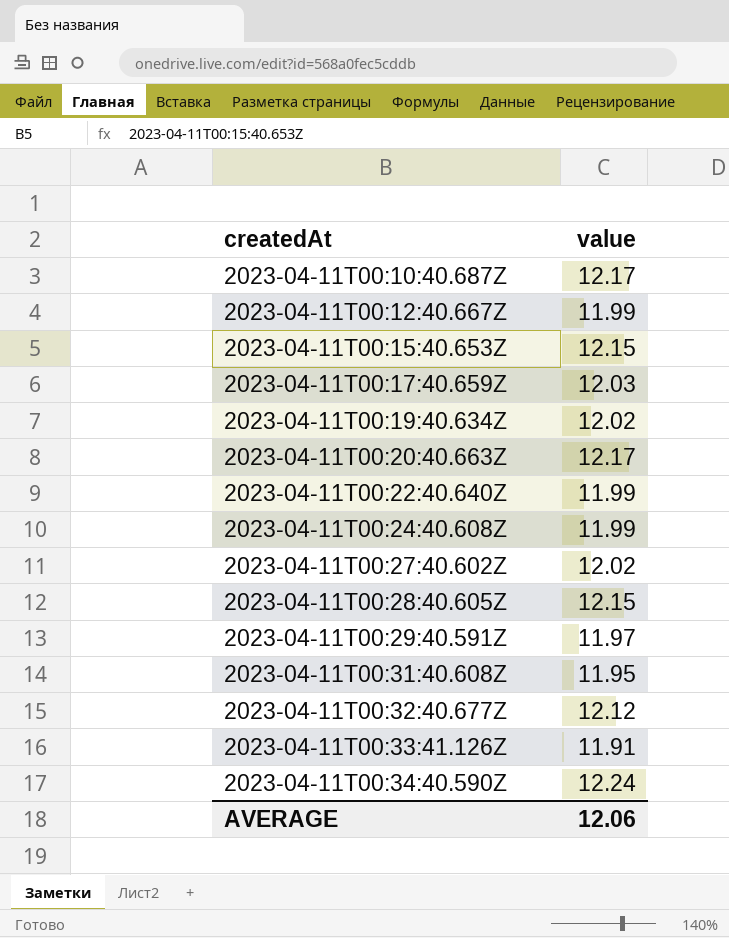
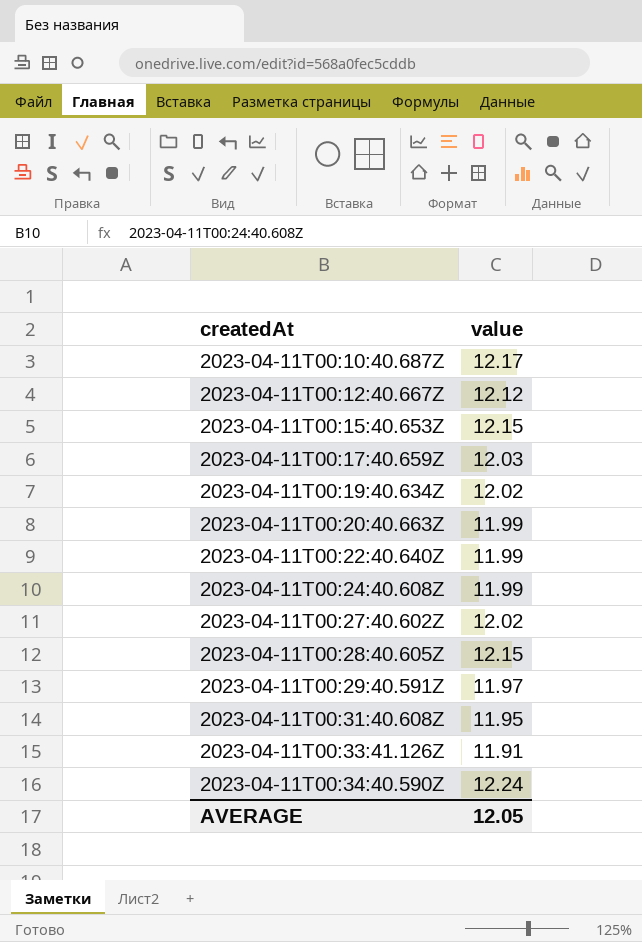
row 2023-04-11T00:32:40.677Z: 12.12 -> none
2023-04-11T00:12:40.667Z | value: 11.99 -> 12.12
2023-04-11T00:20:40.663Z | value: 12.17 -> 11.99
AVERAGE | value: 12.06 -> 12.05

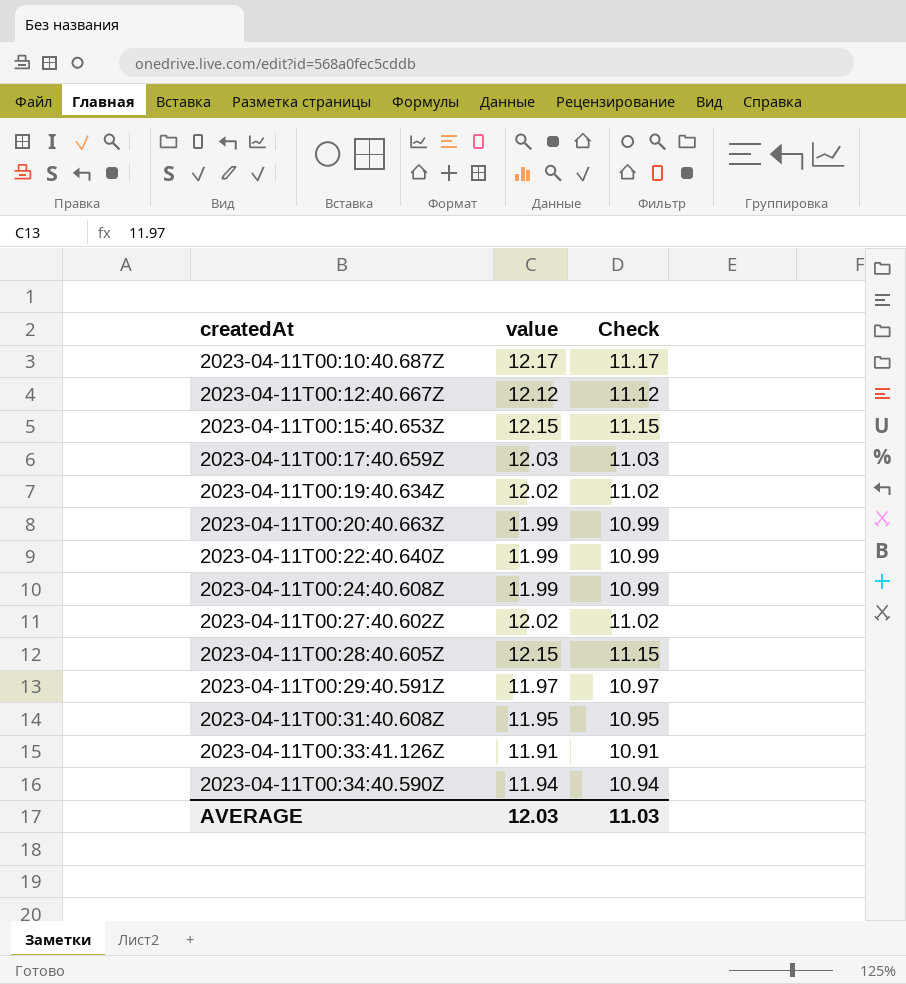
column Check | formula: none -> [value] - 1
2023-04-11T00:34:40.590Z | value: 12.24 -> 11.94
AVERAGE | value: 12.05 -> 12.03

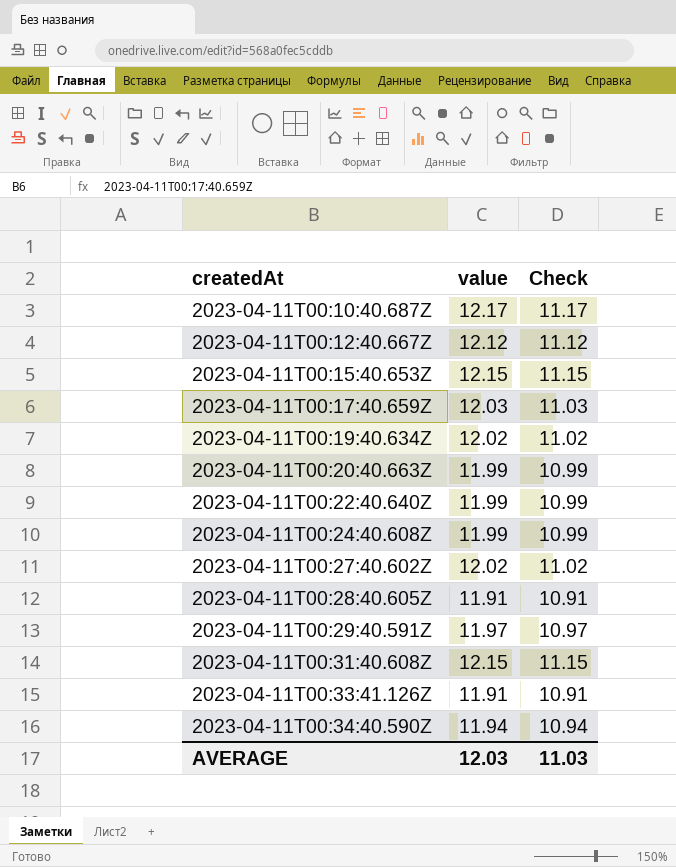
2023-04-11T00:28:40.605Z | value: 12.15 -> 11.91
2023-04-11T00:28:40.605Z | Check: 11.15 -> 10.91
2023-04-11T00:31:40.608Z | value: 11.95 -> 12.15
2023-04-11T00:31:40.608Z | Check: 10.95 -> 11.15

